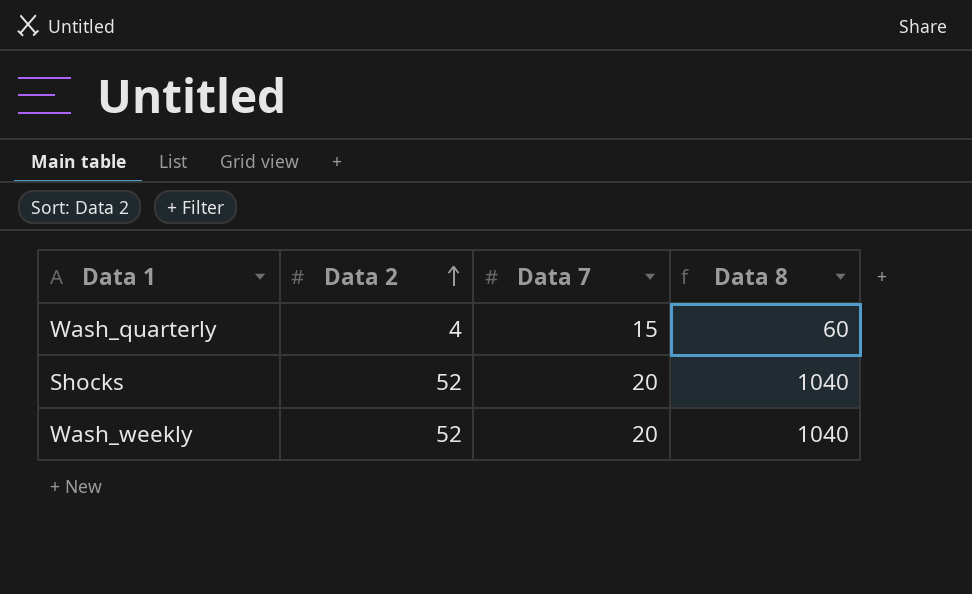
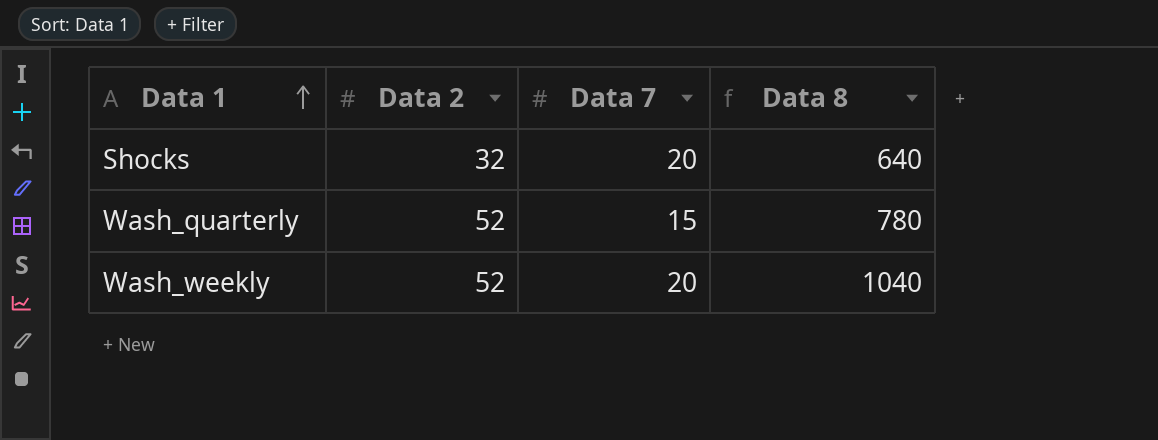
row order: Data 2 ascending -> Data 1 ascending
Shocks | Data 2: 52 -> 32
Shocks | Data 8: 1040 -> 640
Wash_quarterly | Data 2: 4 -> 52
Wash_quarterly | Data 8: 60 -> 780

